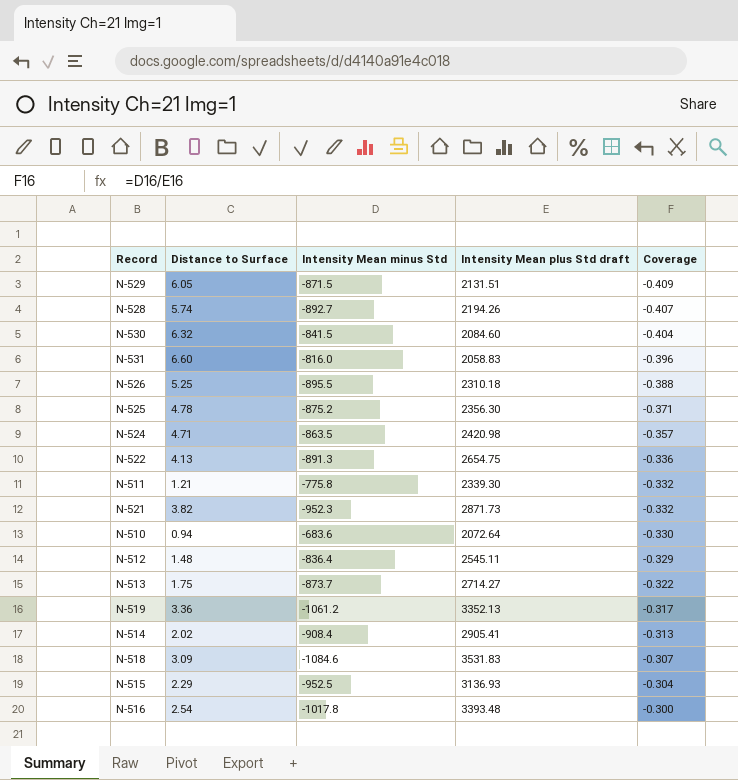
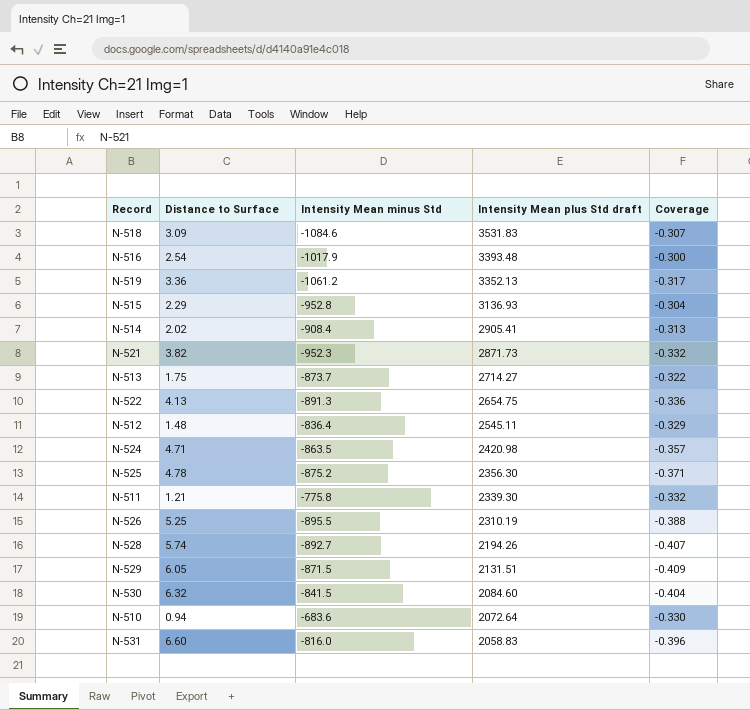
row order: Coverage ascending -> Intensity Mean plus Std draft descending
N-516 | Intensity Mean minus Std: -1017.8 -> -1017.9
N-515 | Intensity Mean minus Std: -952.5 -> -952.8
N-526 | Intensity Mean plus Std draft: 2310.18 -> 2310.19

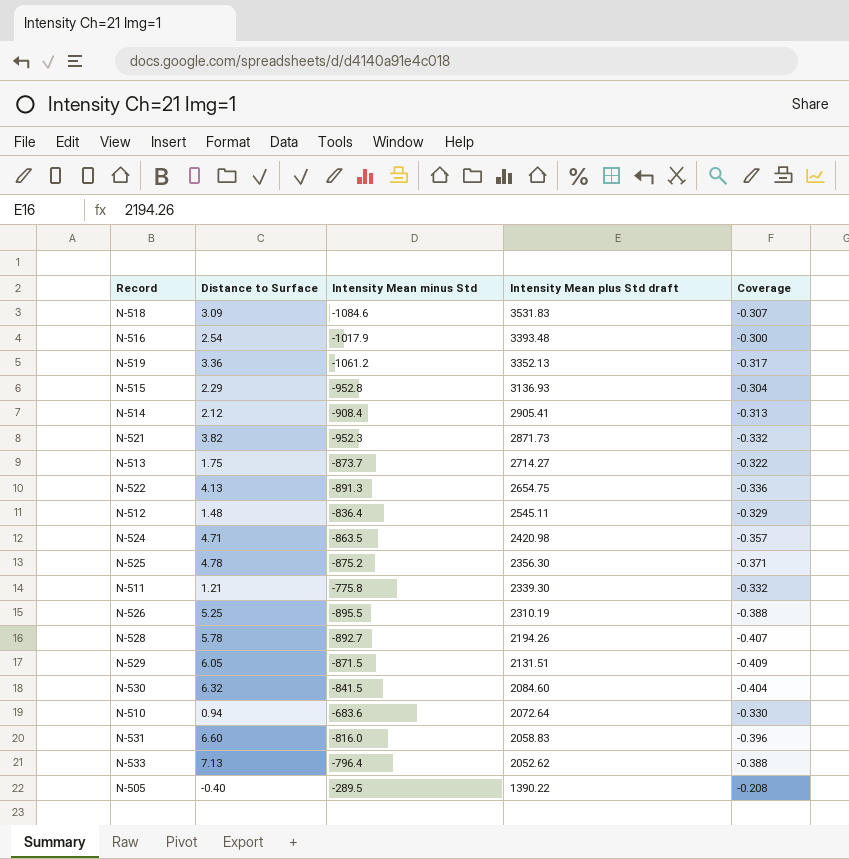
N-514 | Distance to Surface: 2.02 -> 2.12
N-528 | Distance to Surface: 5.74 -> 5.78
row N-533: none -> 7.13 | -796.4 | 2052.62 | -0.388
row N-505: none -> -0.40 | -289.5 | 1390.22 | -0.208

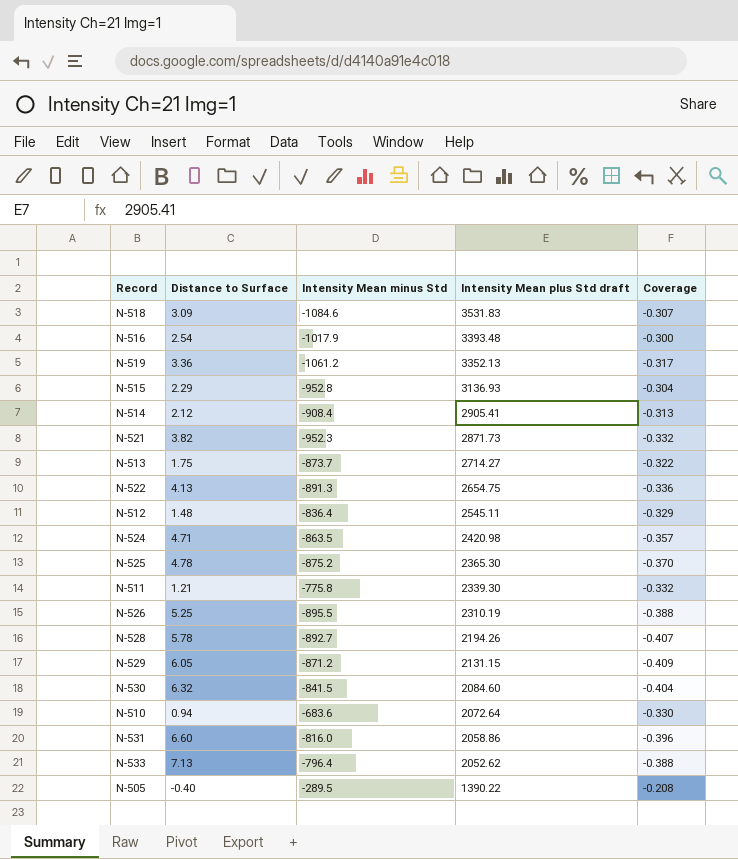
N-525 | Intensity Mean plus Std draft: 2356.30 -> 2365.30
N-525 | Coverage: -0.371 -> -0.370
N-529 | Intensity Mean minus Std: -871.5 -> -871.2
N-529 | Intensity Mean plus Std draft: 2131.51 -> 2131.15
N-531 | Intensity Mean plus Std draft: 2058.83 -> 2058.86

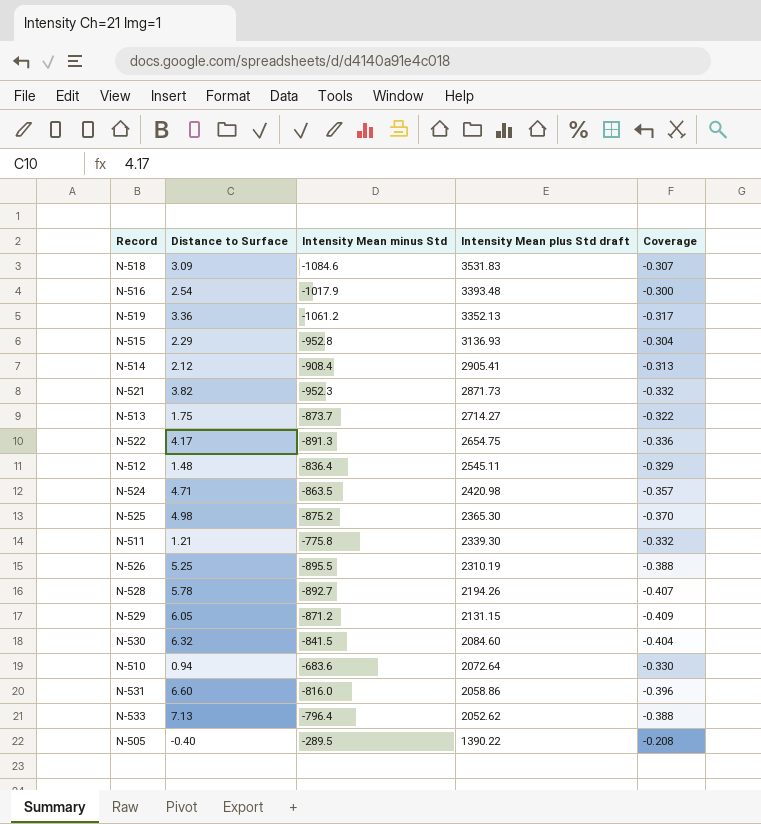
N-522 | Distance to Surface: 4.13 -> 4.17
N-525 | Distance to Surface: 4.78 -> 4.98

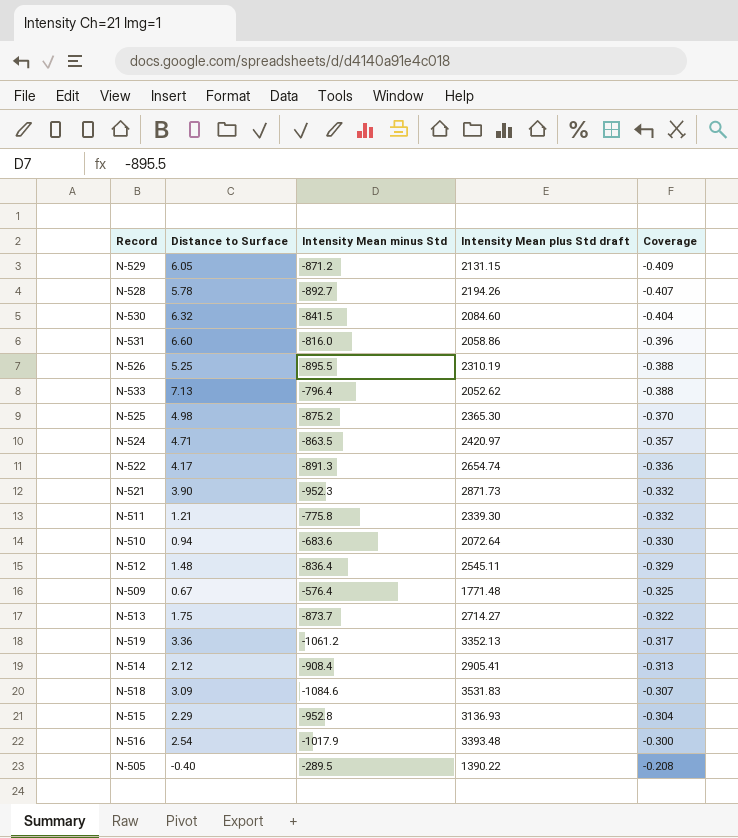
row order: Intensity Mean plus Std draft descending -> Coverage ascending
N-524 | Intensity Mean plus Std draft: 2420.98 -> 2420.97
N-522 | Intensity Mean plus Std draft: 2654.75 -> 2654.74
N-521 | Distance to Surface: 3.82 -> 3.90
row N-509: none -> 0.67 | -576.4 | 1771.48 | -0.325

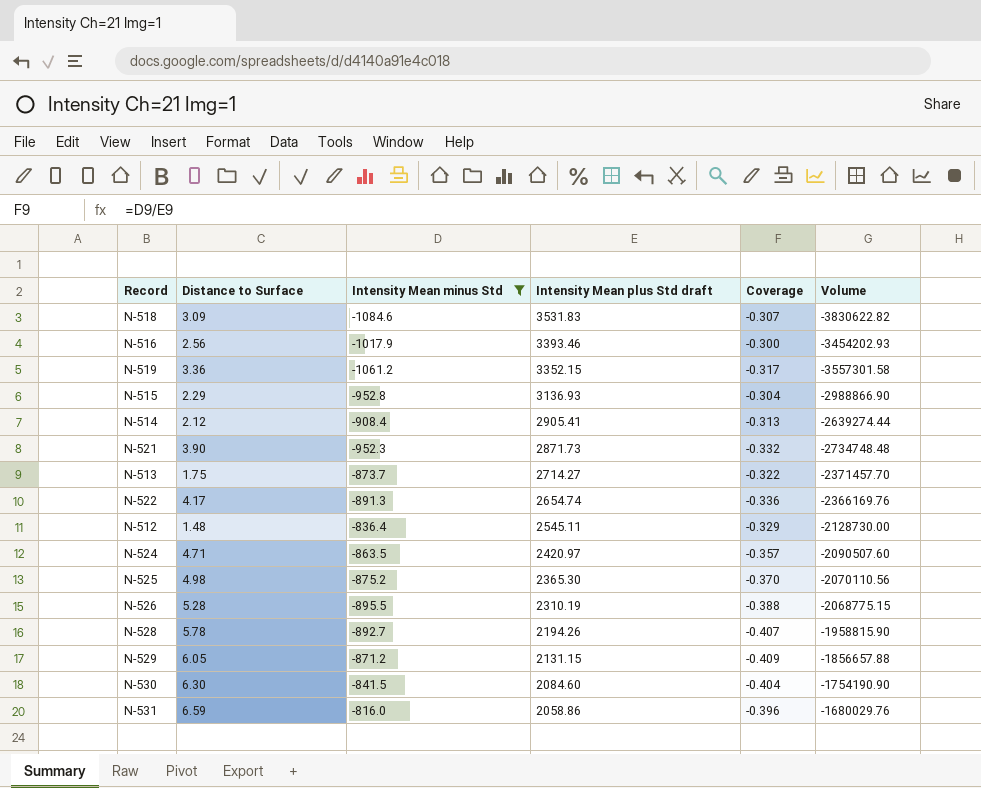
filter: none -> Intensity Mean minus Std <= -816.0
row order: Coverage ascending -> Intensity Mean plus Std draft descending
column Volume | formula: none -> [Intensity Mean minus Std] * [Intensity Mean plus Std draft]
N-516 | Distance to Surface: 2.54 -> 2.56
N-516 | Intensity Mean plus Std draft: 3393.48 -> 3393.46
N-519 | Intensity Mean plus Std draft: 3352.13 -> 3352.15
N-526 | Distance to Surface: 5.25 -> 5.28
N-530 | Distance to Surface: 6.32 -> 6.30
N-531 | Distance to Surface: 6.60 -> 6.59

